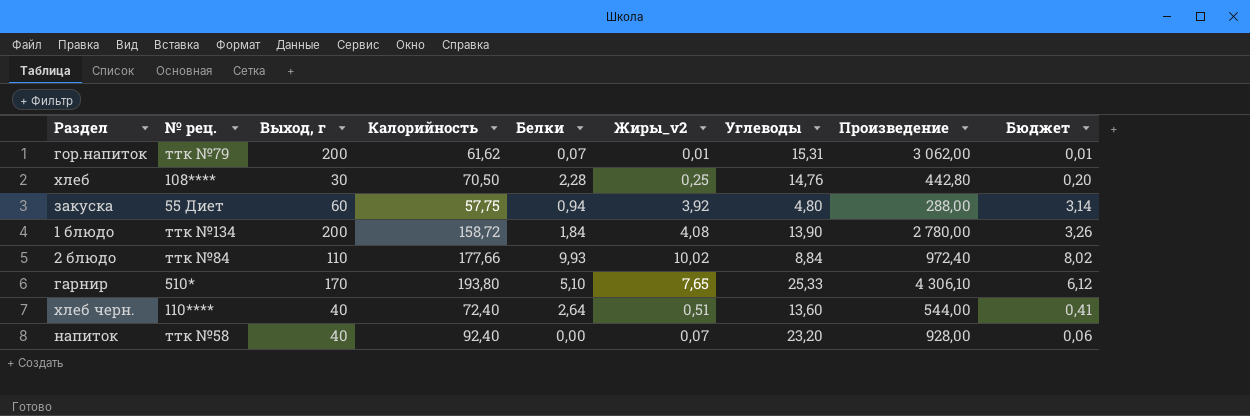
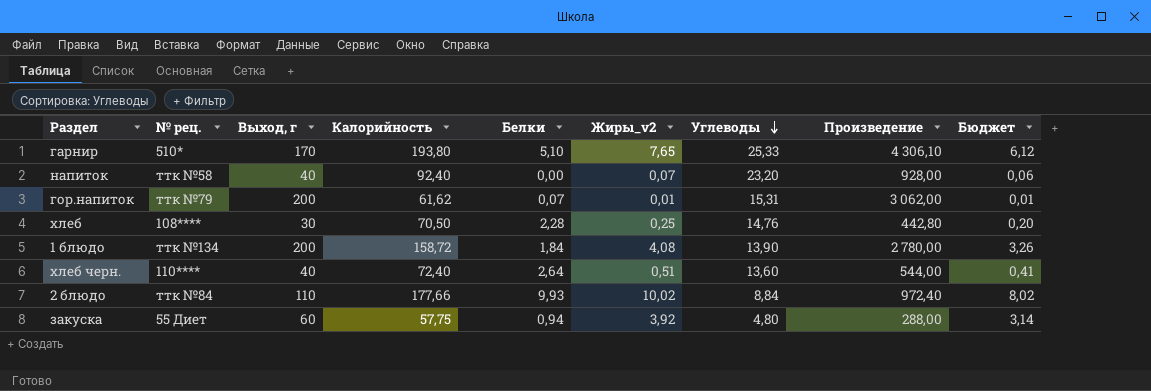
row order: none -> Углеводы descending

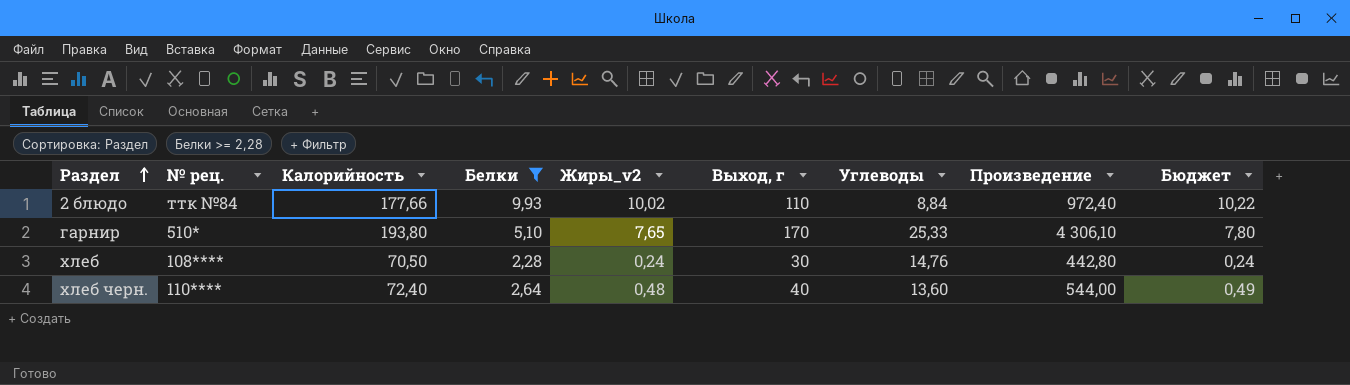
filter: none -> Белки >= 2,28
row order: Углеводы descending -> Раздел ascending
column Выход, г | position: 3 -> 6
column Бюджет | formula: [Жиры_v2] * 0,8 -> [Жиры_v2] * 1,02
хлеб | Жиры_v2: 0,25 -> 0,24
хлеб черн. | Жиры_v2: 0,51 -> 0,48

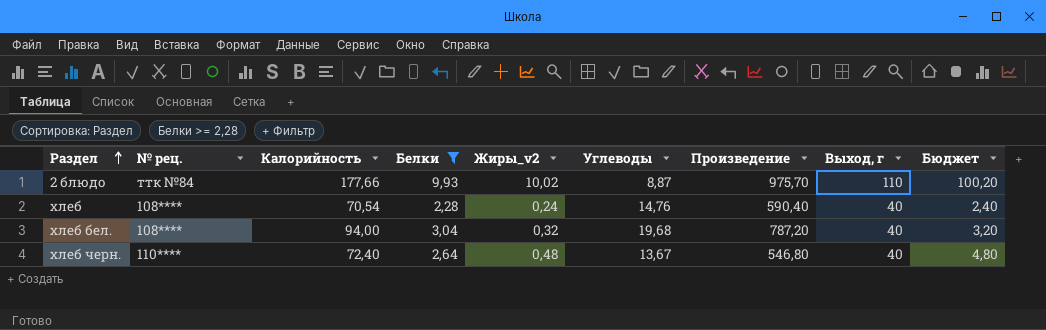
column Выход, г | position: 6 -> 8
column Бюджет | formula: [Жиры_v2] * 1,02 -> [Жиры_v2] * 10
row гарнир: 510* | 193,80 | 5,10 | 7,65 | 170 | 25,33 | 4 306,10 | 7,80 -> none
2 блюдо | Углеводы: 8,84 -> 8,87
2 блюдо | Произведение: 972,40 -> 975,70
хлеб | Калорийность: 70,50 -> 70,54
хлеб | Произведение: 442,80 -> 590,40
хлеб | Выход, г: 30 -> 40
row хлеб бел.: none -> 108**** | 94,00 | 3,04 | 0,32 | 19,68 | 787,20 | 40 | 3,20
хлеб черн. | Углеводы: 13,60 -> 13,67
хлеб черн. | Произведение: 544,00 -> 546,80

